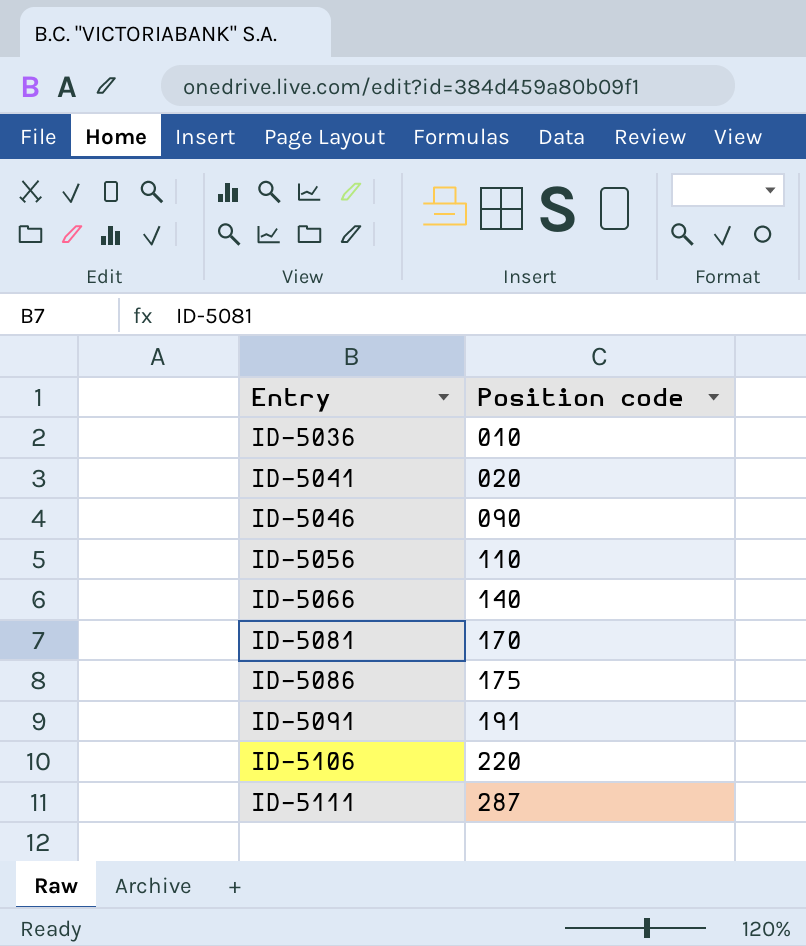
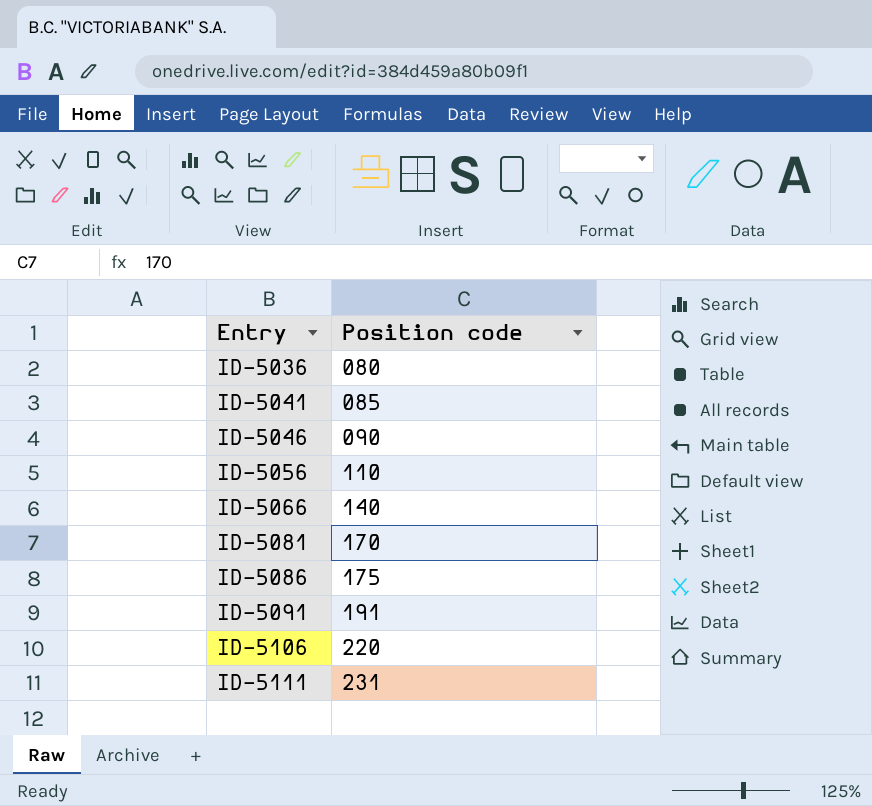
ID-5036 | Position code: 010 -> 080
ID-5041 | Position code: 020 -> 085
ID-5111 | Position code: 287 -> 231

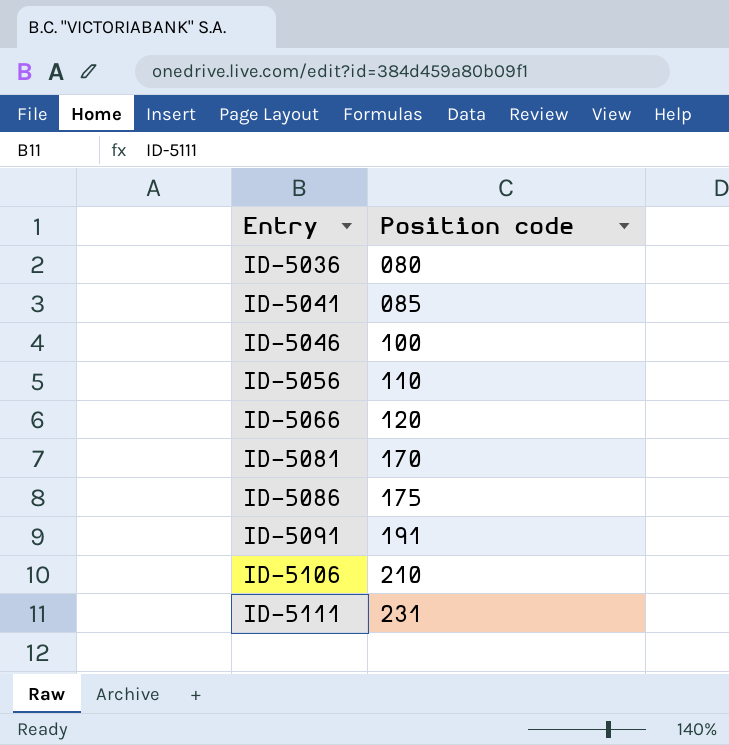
ID-5046 | Position code: 090 -> 100
ID-5066 | Position code: 140 -> 120
ID-5106 | Position code: 220 -> 210

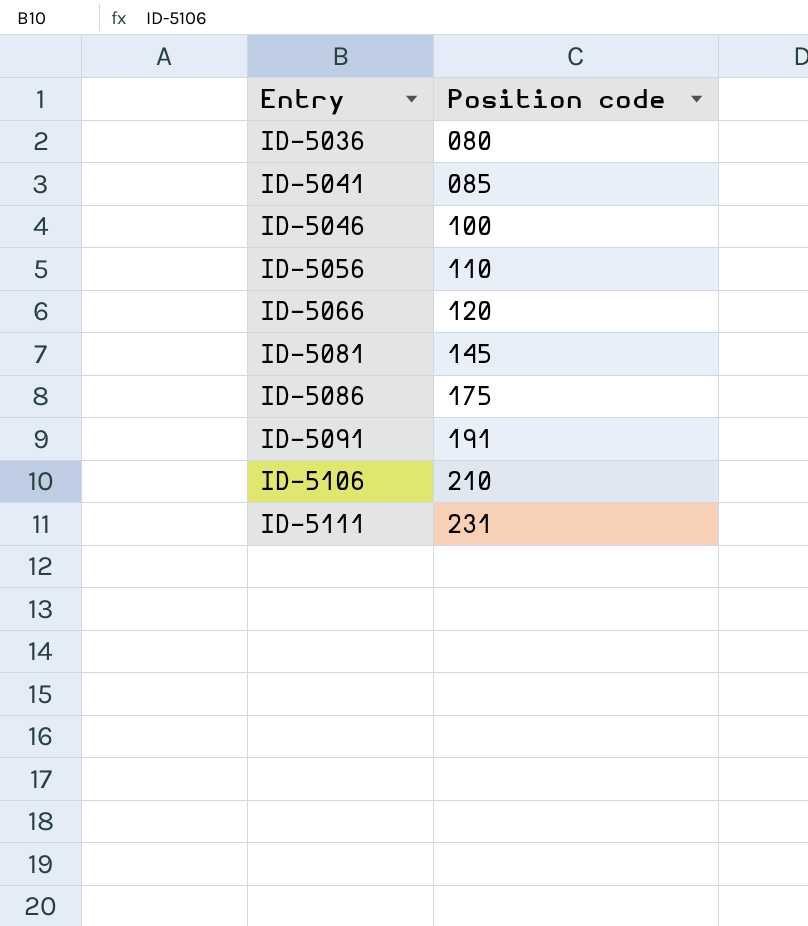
ID-5081 | Position code: 170 -> 145

